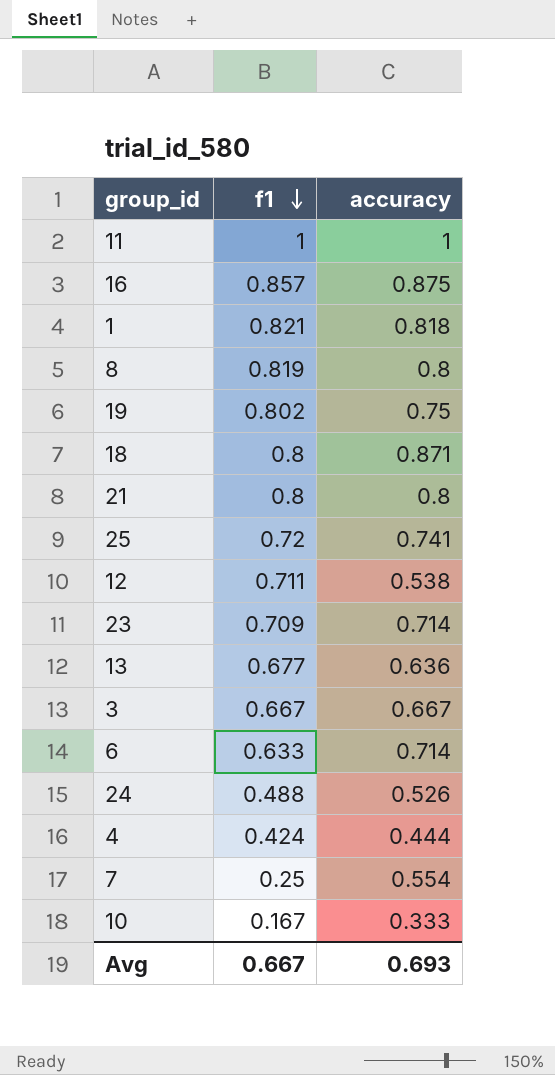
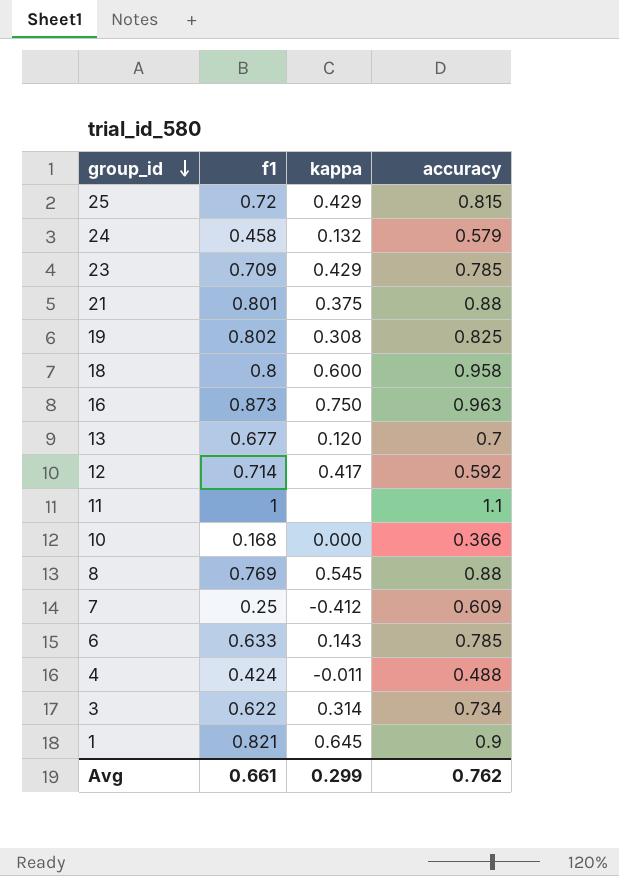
row order: f1 descending -> group_id descending
column kappa | position: none -> 3
25 | accuracy: 0.741 -> 0.815
24 | f1: 0.488 -> 0.458
24 | accuracy: 0.526 -> 0.579
23 | accuracy: 0.714 -> 0.785
21 | f1: 0.8 -> 0.801
21 | accuracy: 0.8 -> 0.88
19 | accuracy: 0.75 -> 0.825
18 | accuracy: 0.871 -> 0.958
16 | f1: 0.857 -> 0.873
16 | accuracy: 0.875 -> 0.963
13 | accuracy: 0.636 -> 0.7
12 | f1: 0.711 -> 0.714
12 | accuracy: 0.538 -> 0.592
11 | accuracy: 1 -> 1.1
10 | f1: 0.167 -> 0.168
10 | accuracy: 0.333 -> 0.366
8 | f1: 0.819 -> 0.769
8 | accuracy: 0.8 -> 0.88
7 | accuracy: 0.554 -> 0.609
6 | accuracy: 0.714 -> 0.785
4 | accuracy: 0.444 -> 0.488
3 | f1: 0.667 -> 0.622
3 | accuracy: 0.667 -> 0.734
1 | accuracy: 0.818 -> 0.9
Avg | f1: 0.667 -> 0.661
Avg | accuracy: 0.693 -> 0.762

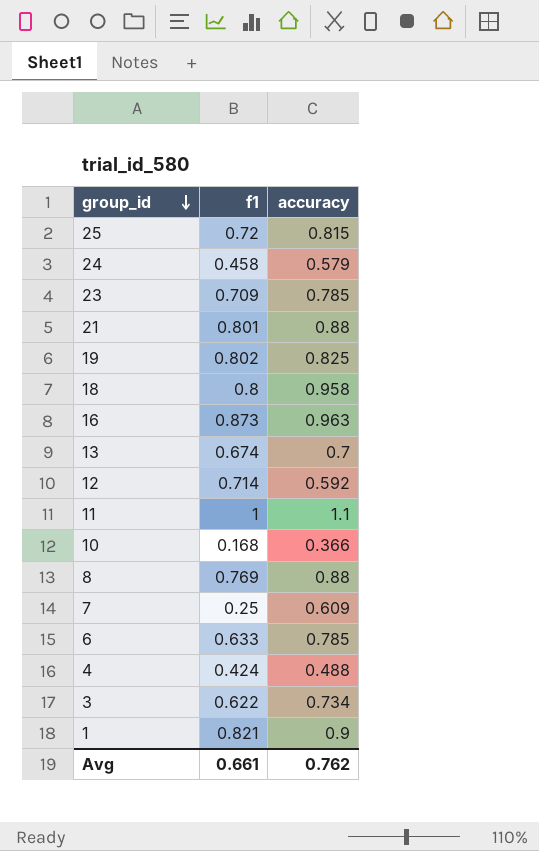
column kappa | position: 3 -> none
13 | f1: 0.677 -> 0.674

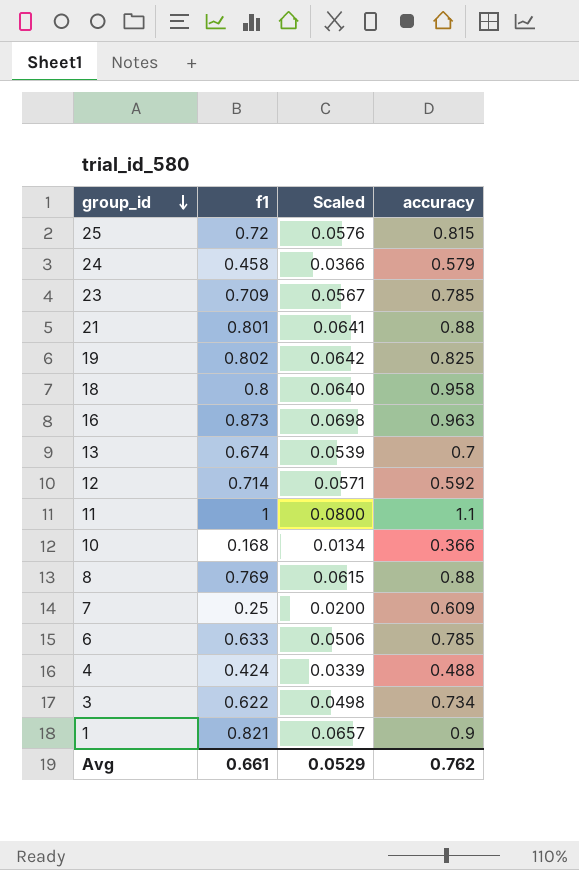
column Scaled | formula: none -> [f1] * 0.08

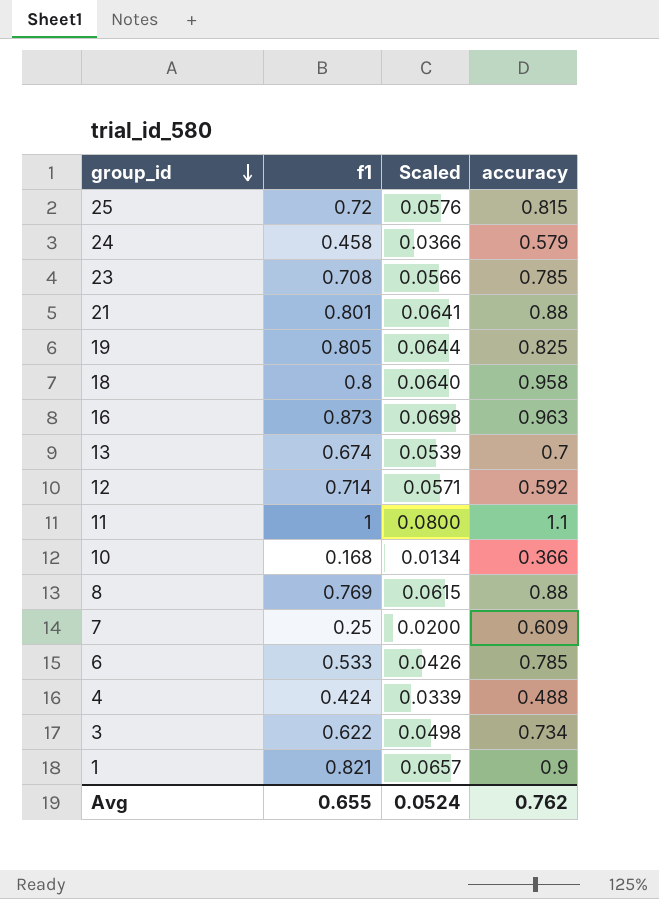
23 | f1: 0.709 -> 0.708
23 | Scaled: 0.0567 -> 0.0566
19 | f1: 0.802 -> 0.805
19 | Scaled: 0.0642 -> 0.0644
6 | f1: 0.633 -> 0.533
6 | Scaled: 0.0506 -> 0.0426
Avg | f1: 0.661 -> 0.655
Avg | Scaled: 0.0529 -> 0.0524

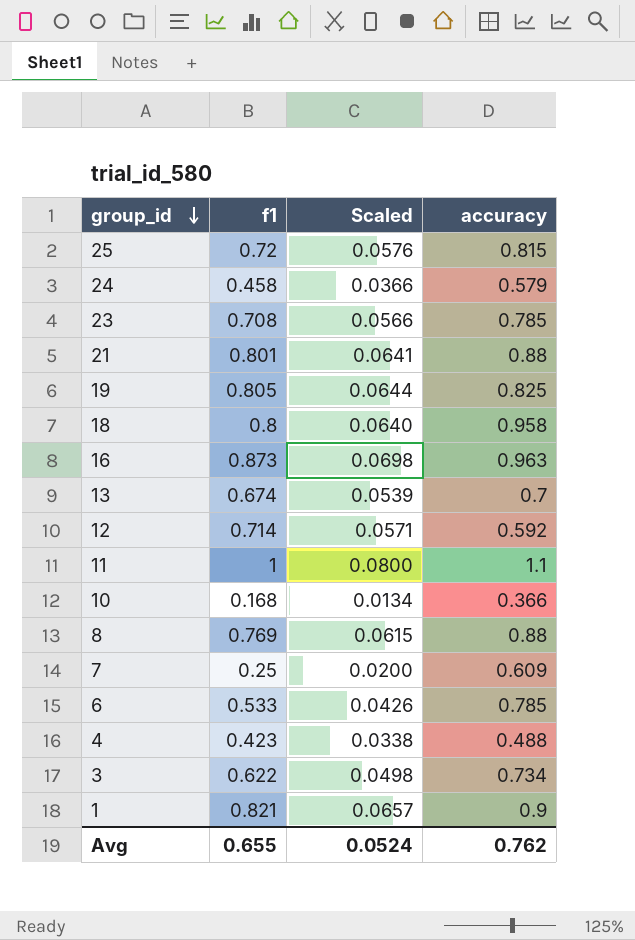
4 | f1: 0.424 -> 0.423
4 | Scaled: 0.0339 -> 0.0338

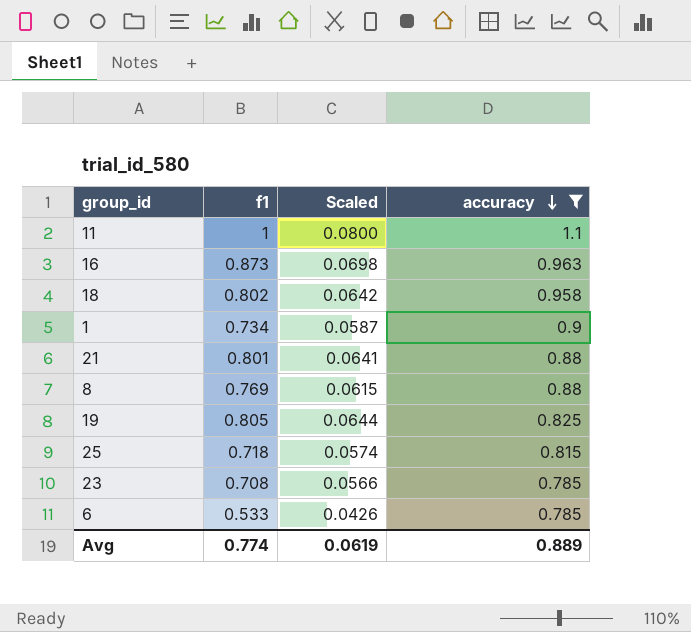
filter: none -> accuracy >= 0.785
row order: group_id descending -> accuracy descending
18 | f1: 0.8 -> 0.802
18 | Scaled: 0.0640 -> 0.0642
1 | f1: 0.821 -> 0.734
1 | Scaled: 0.0657 -> 0.0587
25 | f1: 0.72 -> 0.718
25 | Scaled: 0.0576 -> 0.0574
Avg | f1: 0.655 -> 0.774
Avg | Scaled: 0.0524 -> 0.0619
Avg | accuracy: 0.762 -> 0.889

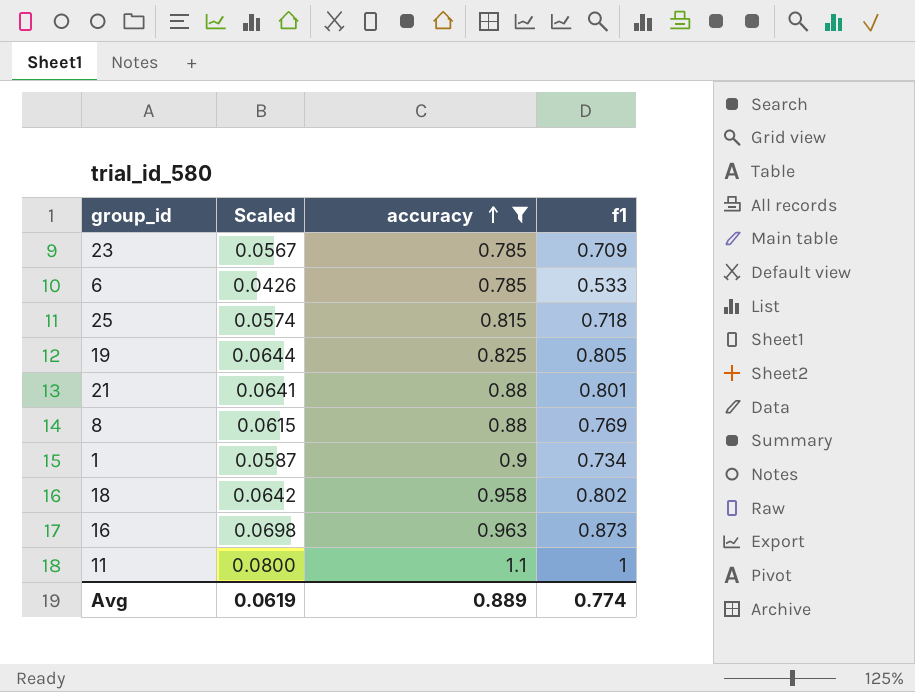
row order: accuracy descending -> accuracy ascending
column f1 | position: 2 -> 4
23 | Scaled: 0.0566 -> 0.0567
23 | f1: 0.708 -> 0.709

